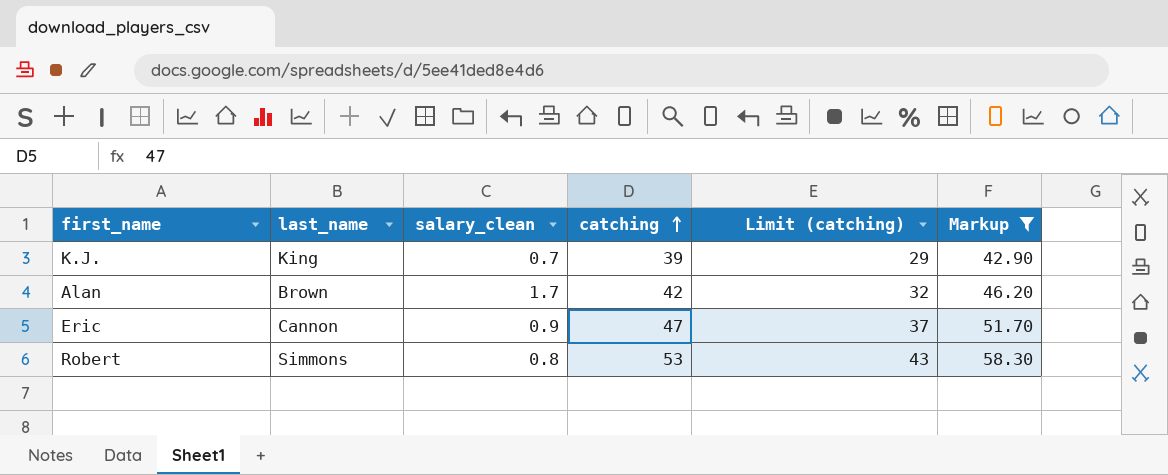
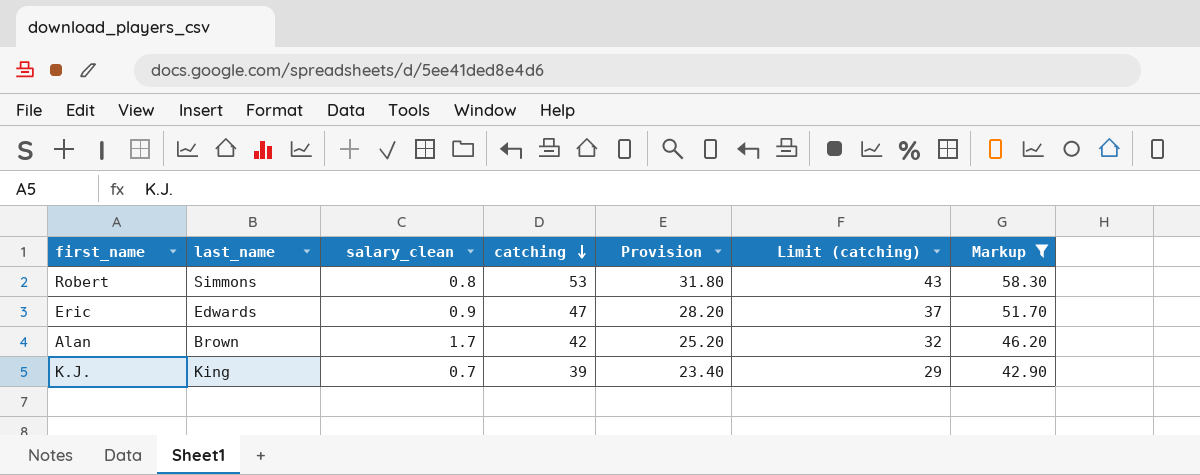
row order: catching ascending -> catching descending
column Provision | formula: none -> [catching] * 0.6
Eric | last_name: Cannon -> Edwards

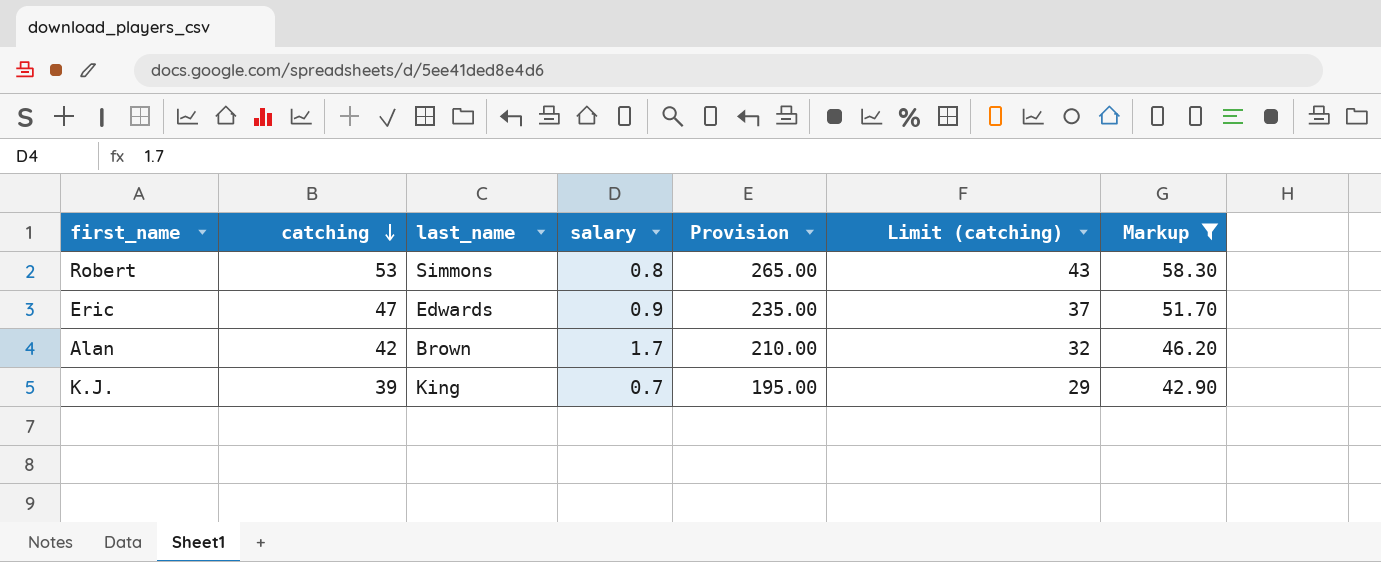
column catching | position: 4 -> 2
column name: salary_clean -> salary
column Provision | formula: [catching] * 0.6 -> [catching] * 5

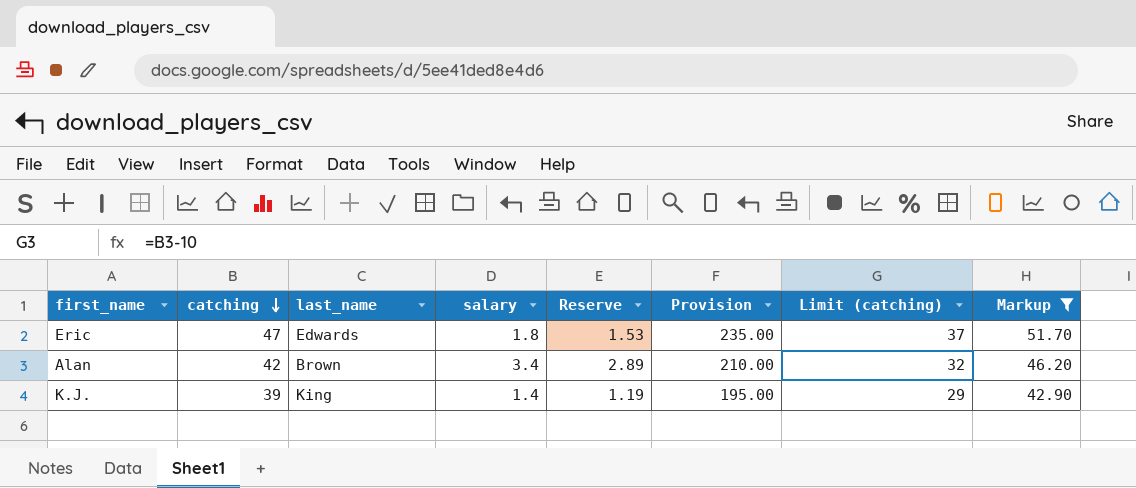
column Reserve | formula: none -> [salary] * 0.85
row Robert: 53 | Simmons | 0.8 | 265.00 | 43 | 58.30 -> none
Eric | salary: 0.9 -> 1.8
Alan | salary: 1.7 -> 3.4
K.J. | salary: 0.7 -> 1.4

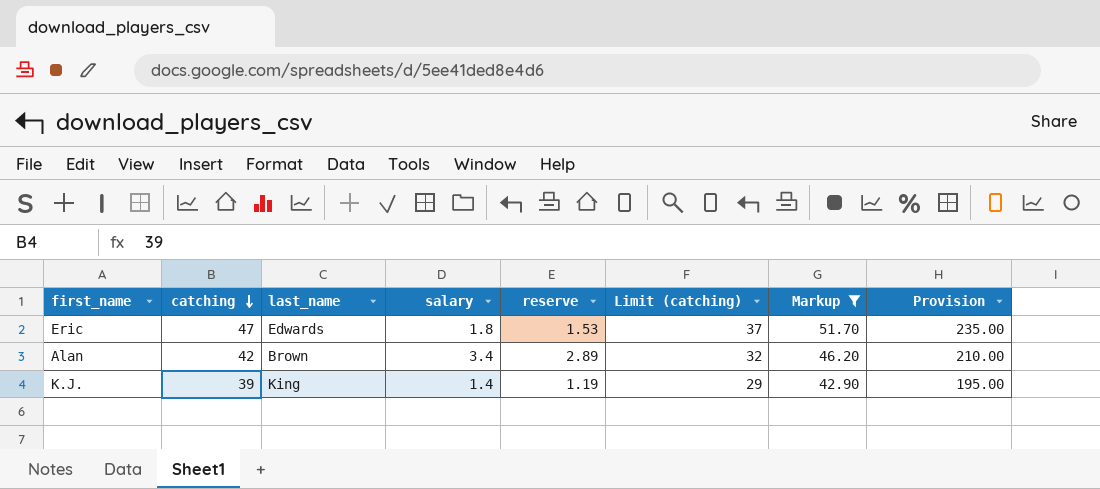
column name: Reserve -> reserve
column Provision | position: 6 -> 8

